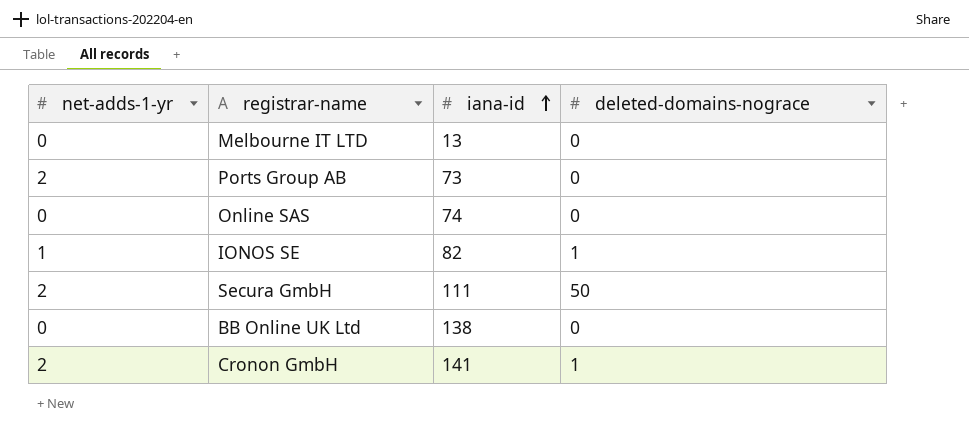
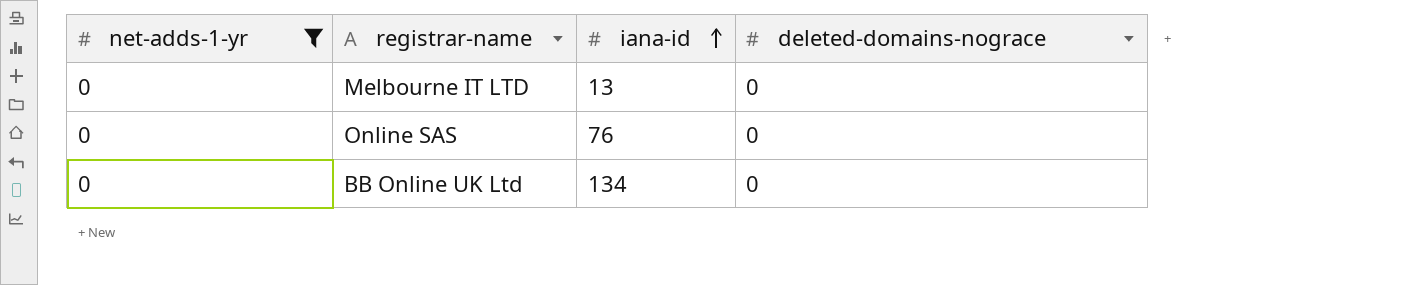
filter: none -> net-adds-1-yr = 0
Online SAS | iana-id: 74 -> 76
BB Online UK Ltd | iana-id: 138 -> 134

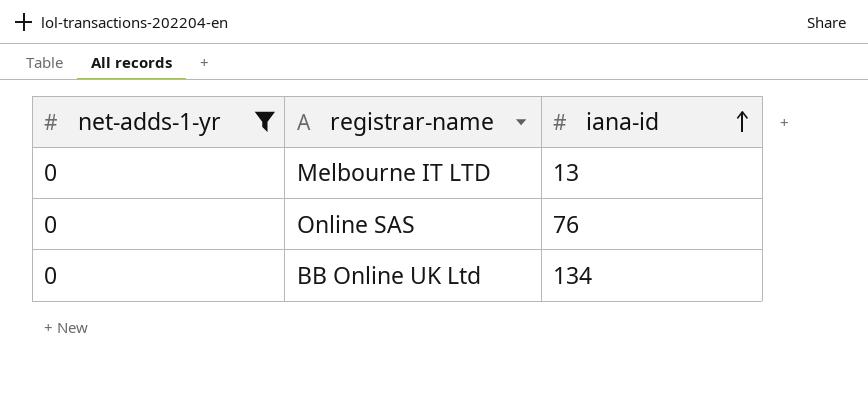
column deleted-domains-nograce | position: 4 -> none

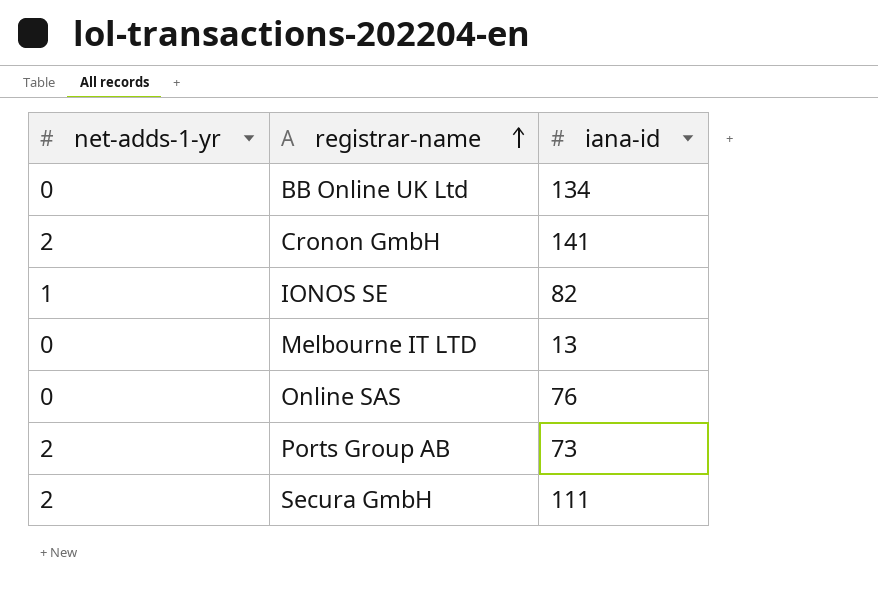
filter: net-adds-1-yr = 0 -> none
row order: iana-id ascending -> registrar-name ascending

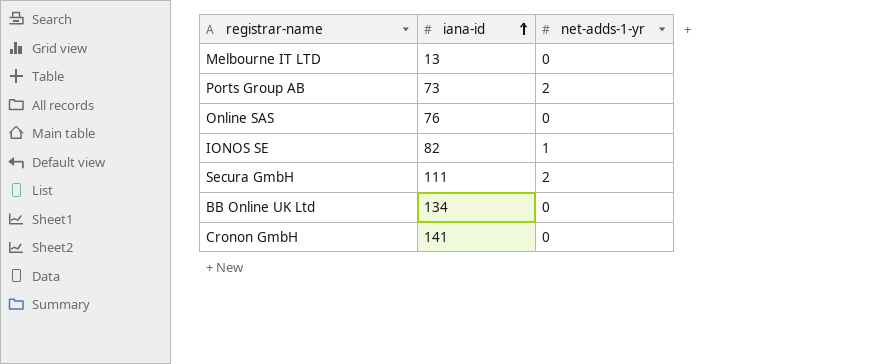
row order: registrar-name ascending -> iana-id ascending
column net-adds-1-yr | position: 1 -> 3
Cronon GmbH | net-adds-1-yr: 2 -> 0

